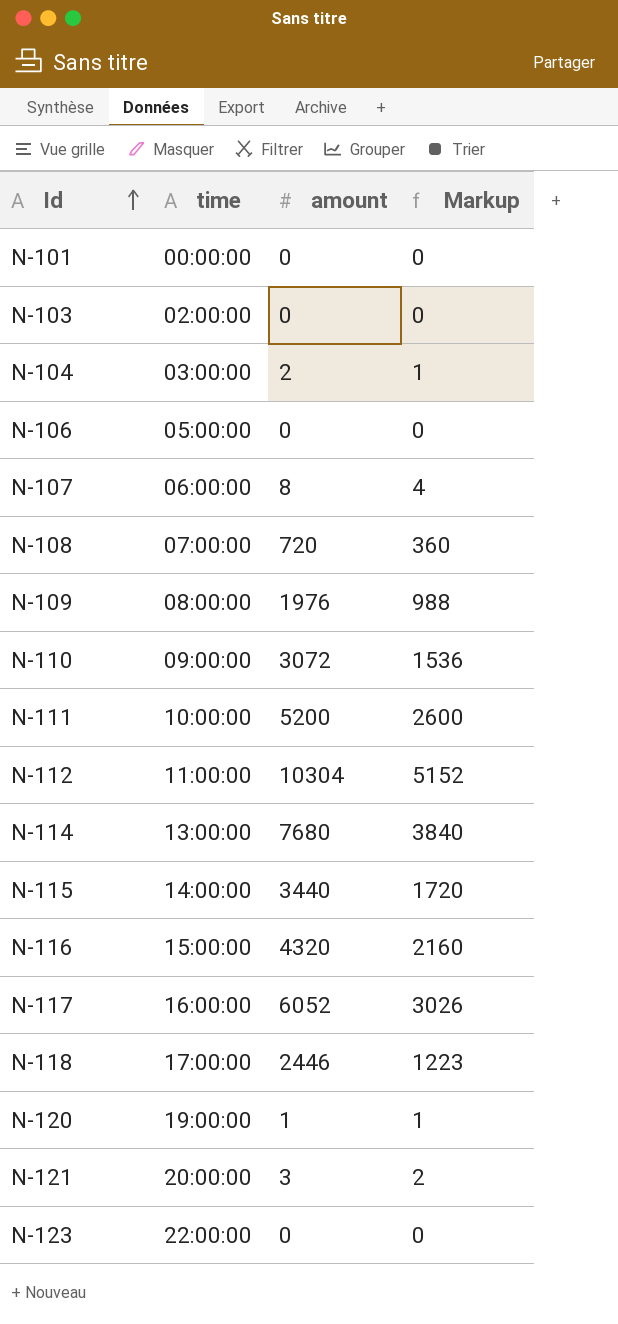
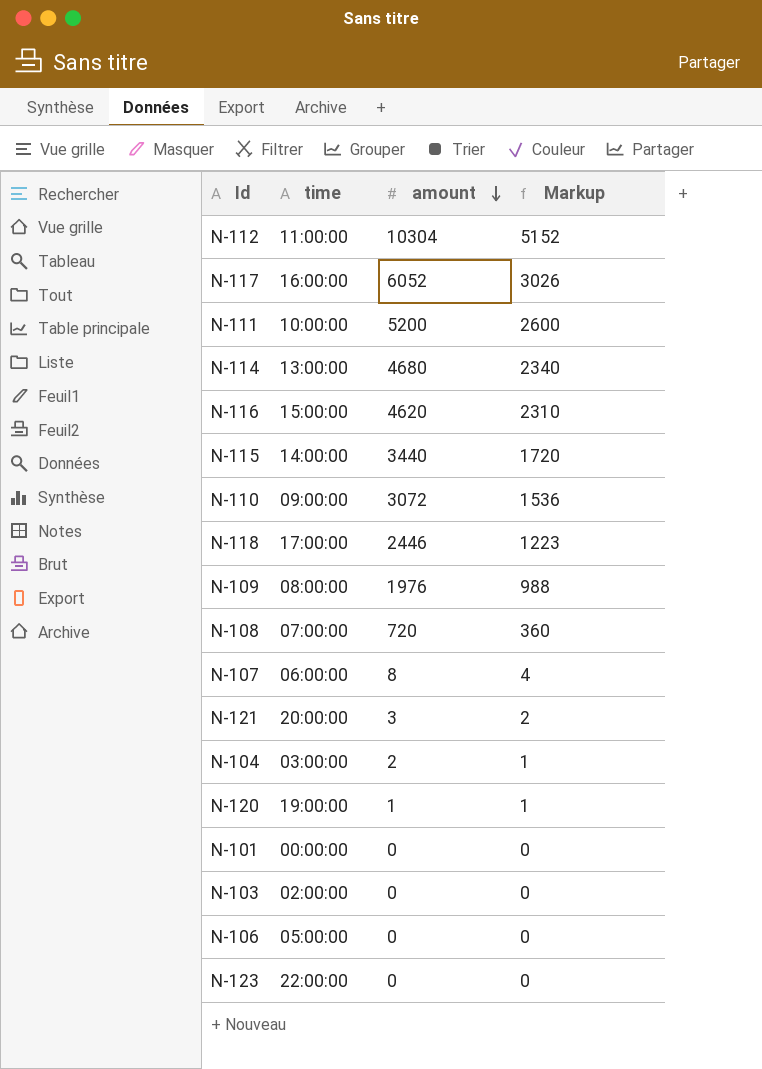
row order: Id ascending -> amount descending
N-114 | amount: 7680 -> 4680
N-114 | Markup: 3840 -> 2340
N-116 | amount: 4320 -> 4620
N-116 | Markup: 2160 -> 2310

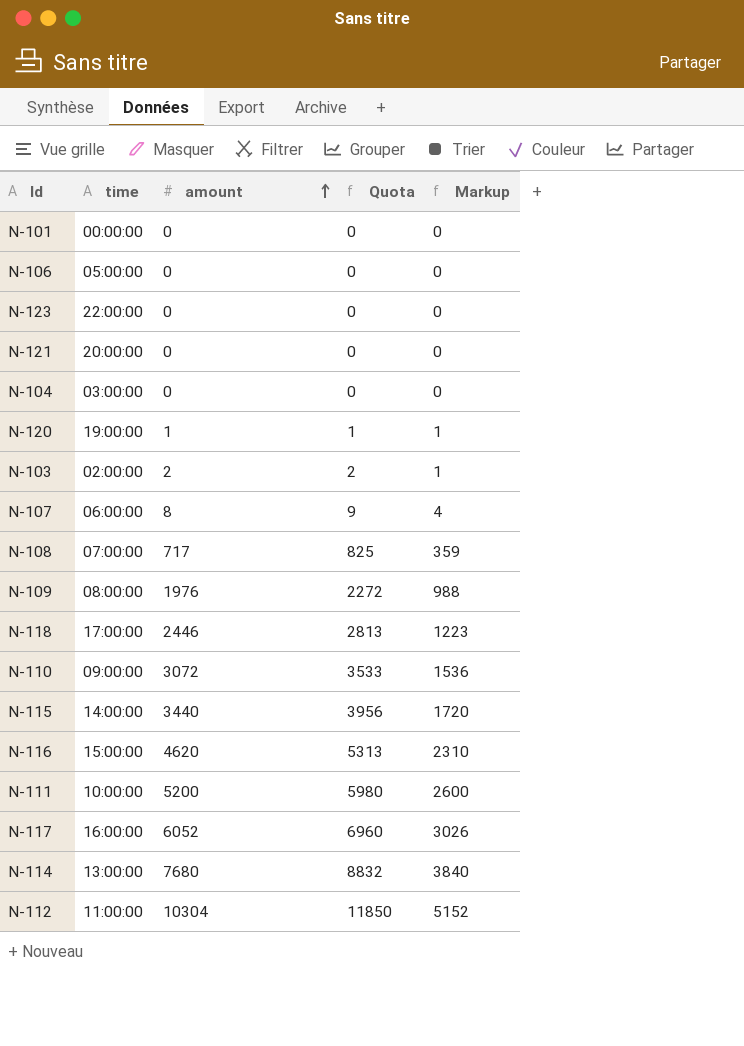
row order: amount descending -> amount ascending
column Quota | formula: none -> [amount] * 1.15
N-121 | amount: 3 -> 0
N-121 | Markup: 2 -> 0
N-104 | amount: 2 -> 0
N-104 | Markup: 1 -> 0
N-103 | amount: 0 -> 2
N-103 | Markup: 0 -> 1
N-108 | amount: 720 -> 717
N-108 | Markup: 360 -> 359
N-114 | amount: 4680 -> 7680
N-114 | Markup: 2340 -> 3840

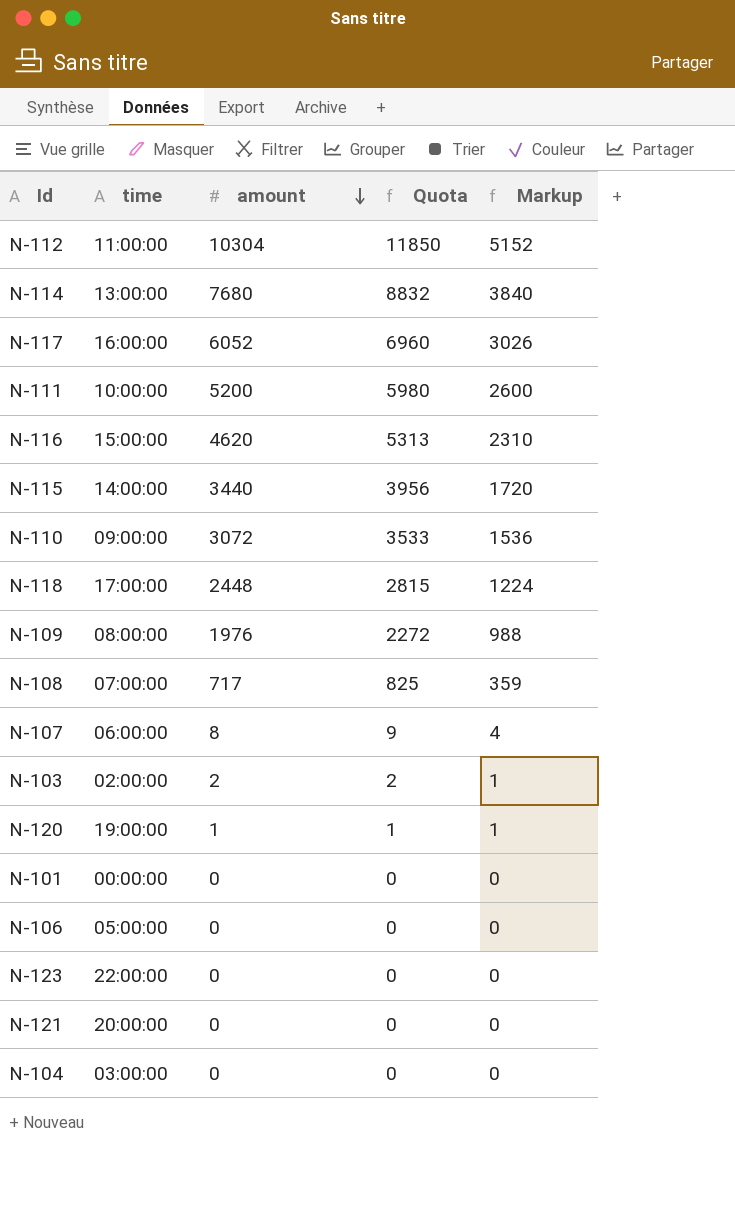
row order: amount ascending -> amount descending
N-118 | amount: 2446 -> 2448
N-118 | Quota: 2813 -> 2815
N-118 | Markup: 1223 -> 1224

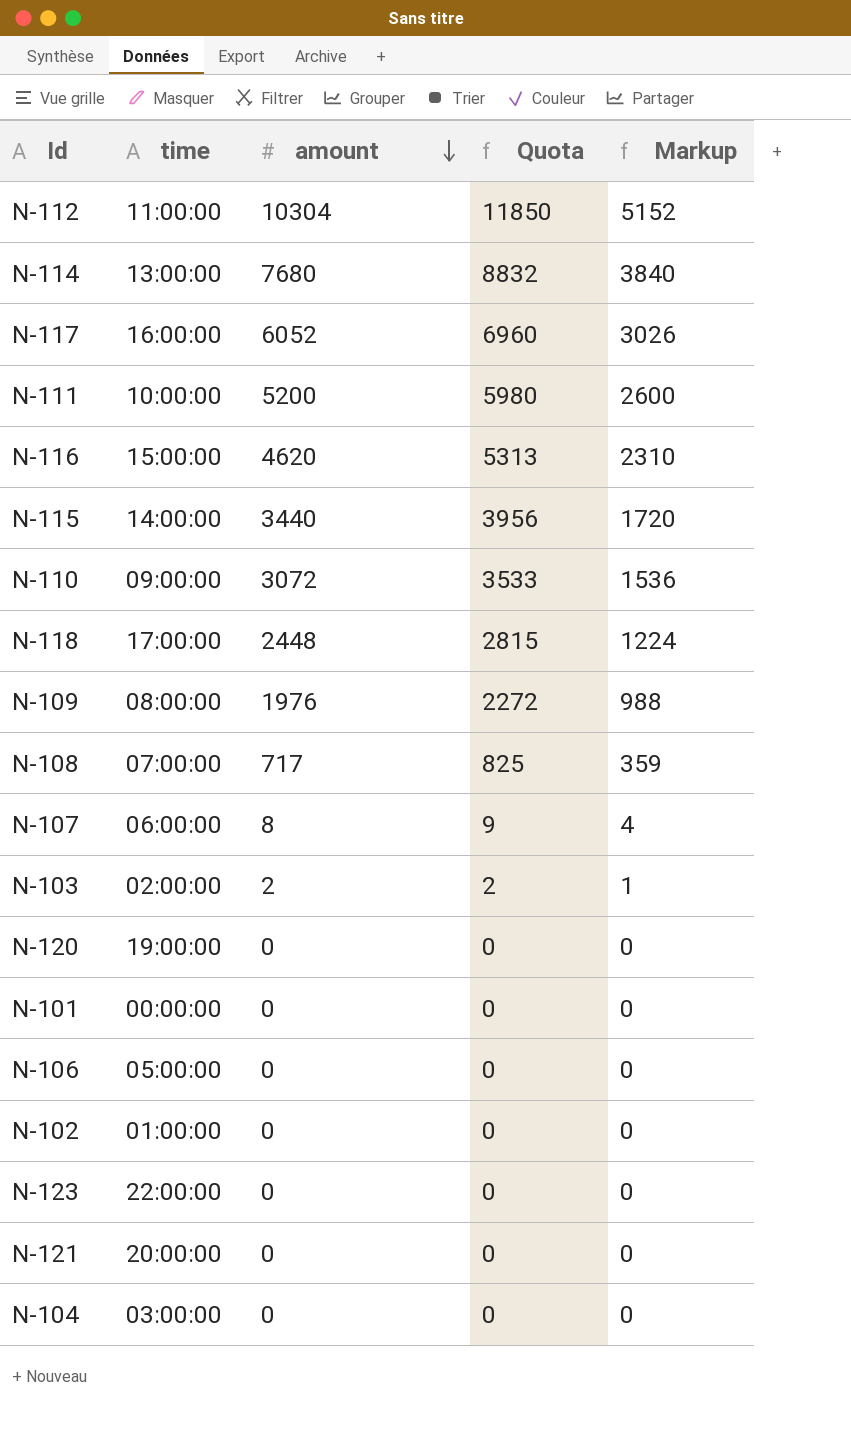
N-120 | amount: 1 -> 0
N-120 | Quota: 1 -> 0
N-120 | Markup: 1 -> 0
row N-102: none -> 01:00:00 | 0 | 0 | 0

